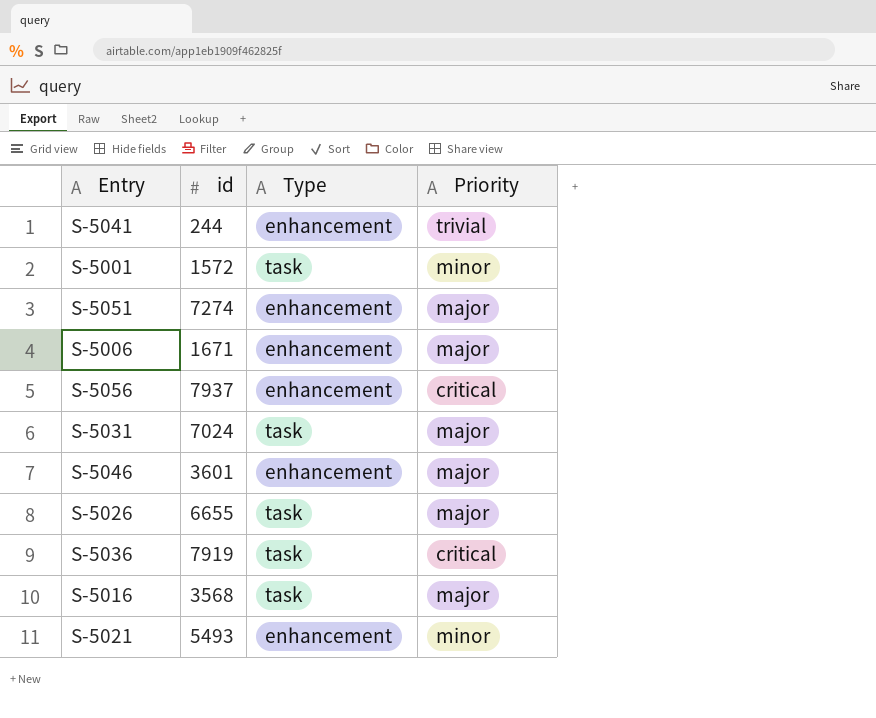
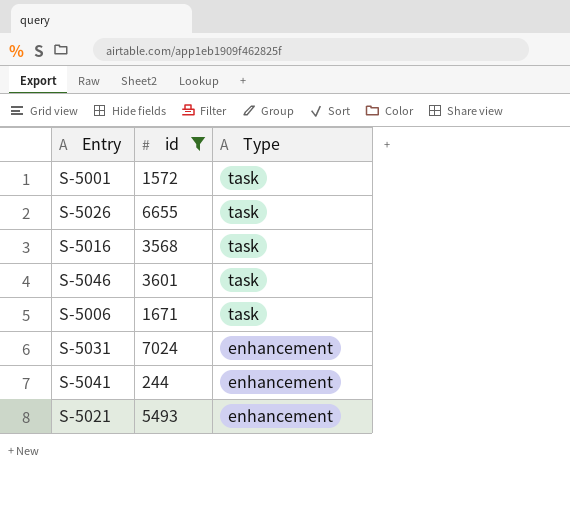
filter: none -> id <= 7024
row order: none -> Type descending
column Priority | position: 4 -> none
S-5046 | Type: enhancement -> task
S-5006 | Type: enhancement -> task
S-5031 | Type: task -> enhancement

